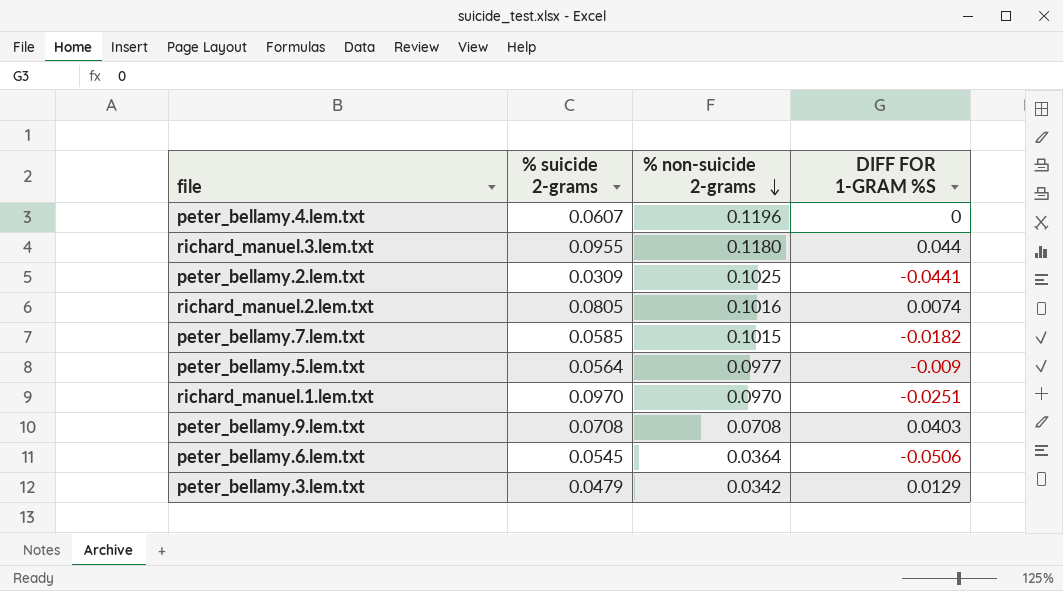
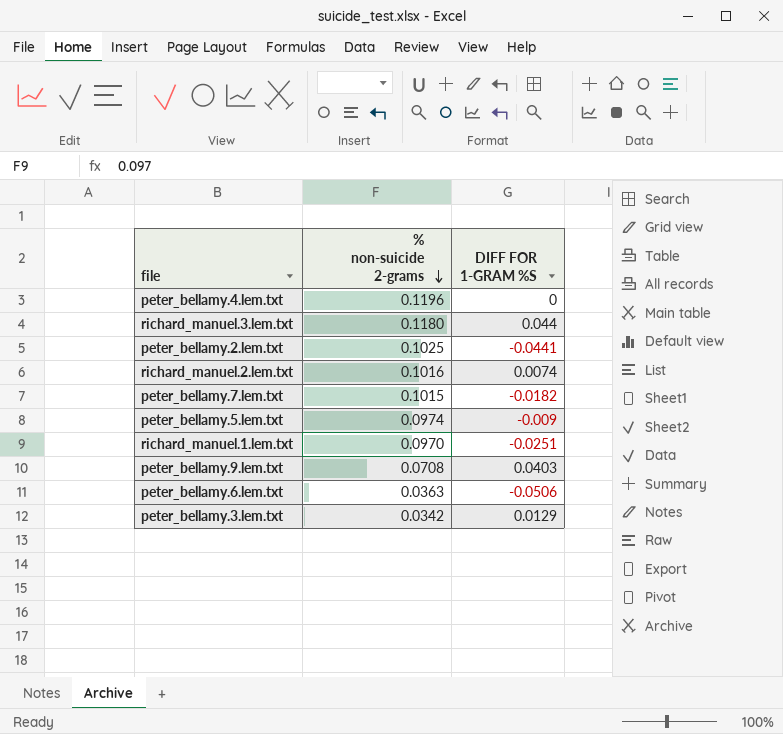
column % suicide 2-grams | position: 2 -> none
peter_bellamy.5.lem.txt | % non-suicide 2-grams: 0.0977 -> 0.0974
peter_bellamy.6.lem.txt | % non-suicide 2-grams: 0.0364 -> 0.0363

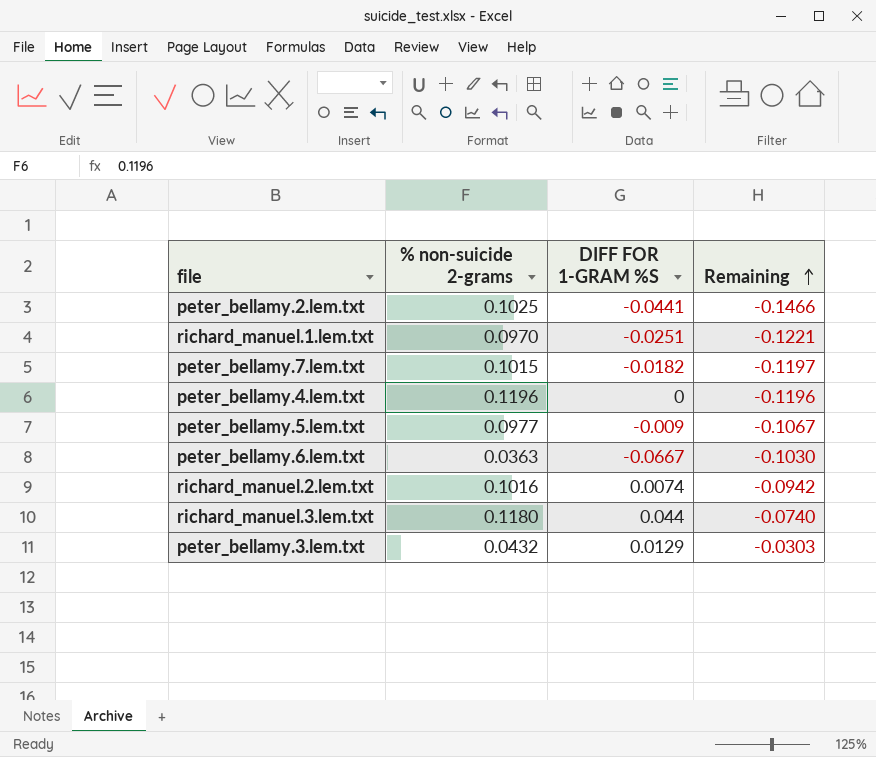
row order: % non-suicide 2-grams descending -> Remaining ascending
column Remaining | formula: none -> [DIFF FOR 1-GRAM %S] - [% non-suicide 2-grams]
row peter_bellamy.9.lem.txt: 0.0708 | 0.0403 -> none
peter_bellamy.5.lem.txt | % non-suicide 2-grams: 0.0974 -> 0.0977
peter_bellamy.6.lem.txt | DIFF FOR 1-GRAM %S: -0.0506 -> -0.0667
peter_bellamy.3.lem.txt | % non-suicide 2-grams: 0.0342 -> 0.0432

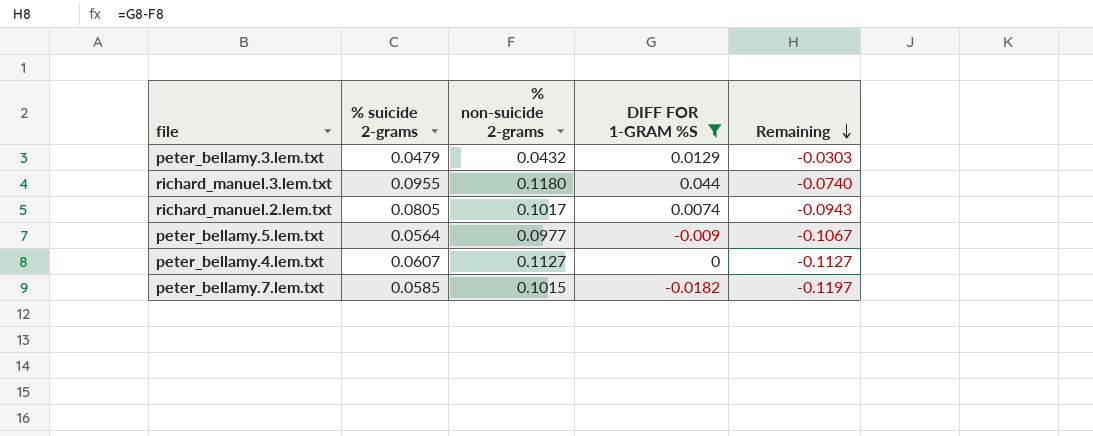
filter: none -> DIFF FOR 1-GRAM %S >= -0.0182
row order: Remaining ascending -> Remaining descending
column % suicide 2-grams | position: none -> 2
richard_manuel.2.lem.txt | % non-suicide 2-grams: 0.1016 -> 0.1017
richard_manuel.2.lem.txt | Remaining: -0.0942 -> -0.0943
peter_bellamy.4.lem.txt | % non-suicide 2-grams: 0.1196 -> 0.1127
peter_bellamy.4.lem.txt | Remaining: -0.1196 -> -0.1127

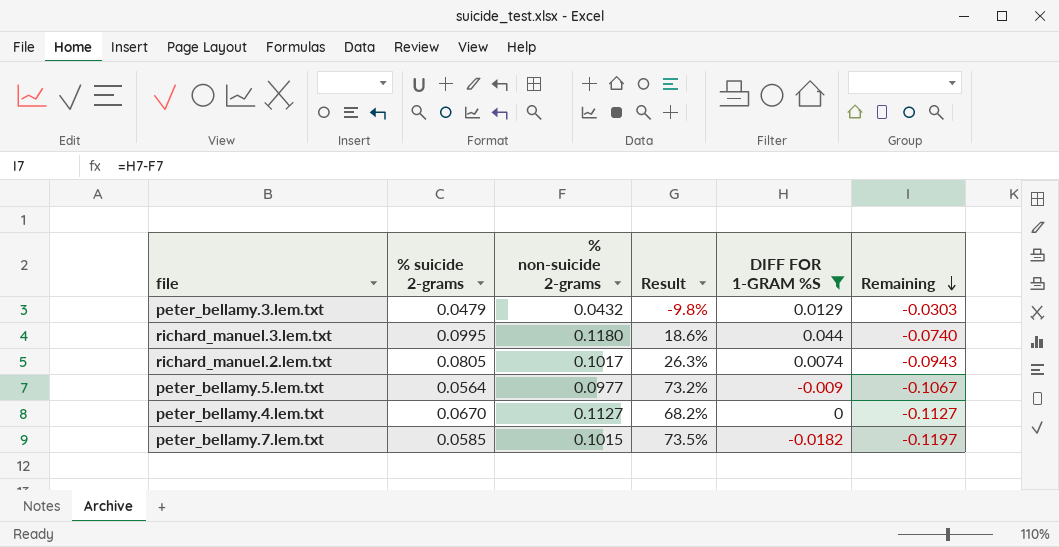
column Result | formula: none -> ([% non-suicide 2-grams] - [% suicide 2-grams]) / [% suicide 2-grams]
richard_manuel.3.lem.txt | % suicide 2-grams: 0.0955 -> 0.0995
peter_bellamy.4.lem.txt | % suicide 2-grams: 0.0607 -> 0.0670

